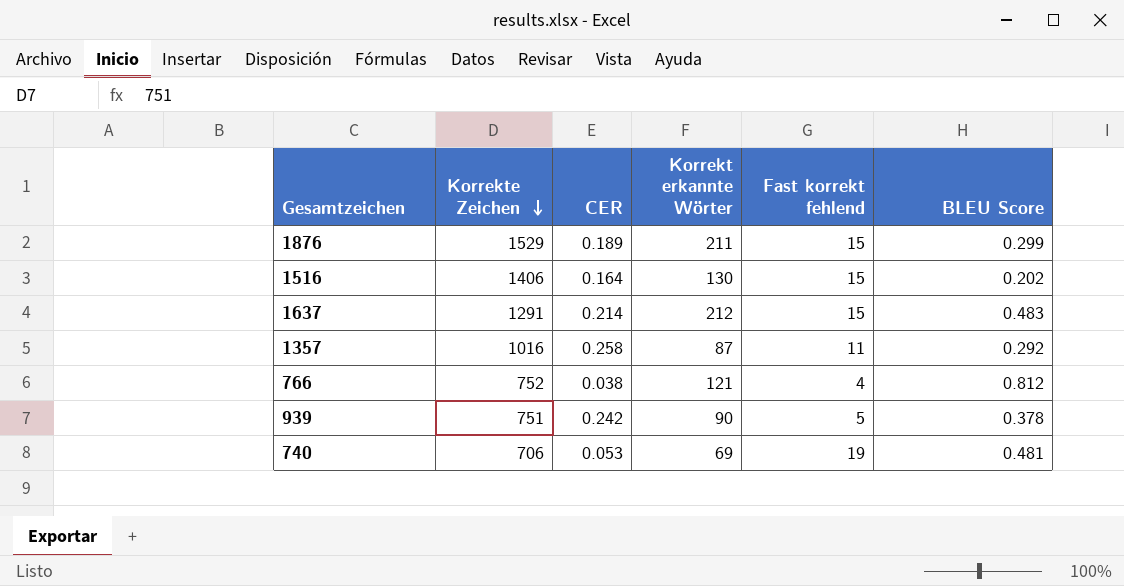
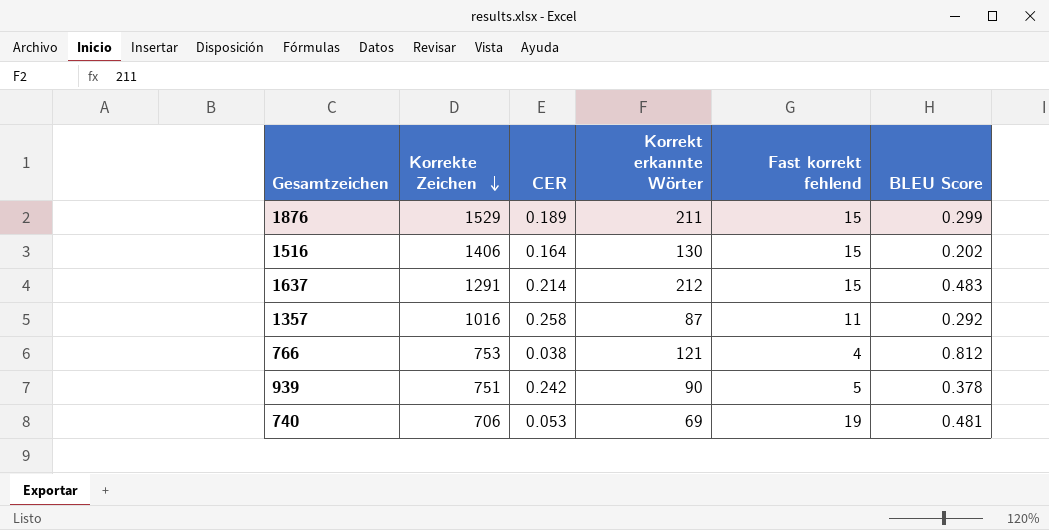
766 | Korrekte Zeichen: 752 -> 753

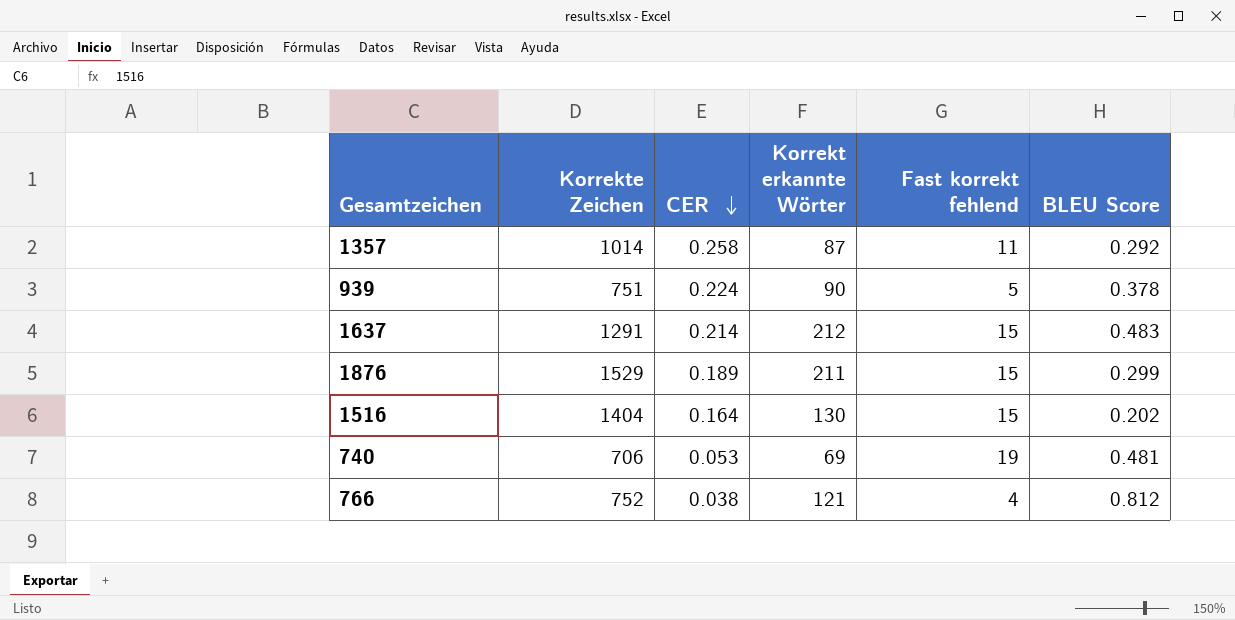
row order: Korrekte Zeichen descending -> CER descending
1357 | Korrekte Zeichen: 1016 -> 1014
939 | CER: 0.242 -> 0.224
1516 | Korrekte Zeichen: 1406 -> 1404
766 | Korrekte Zeichen: 753 -> 752

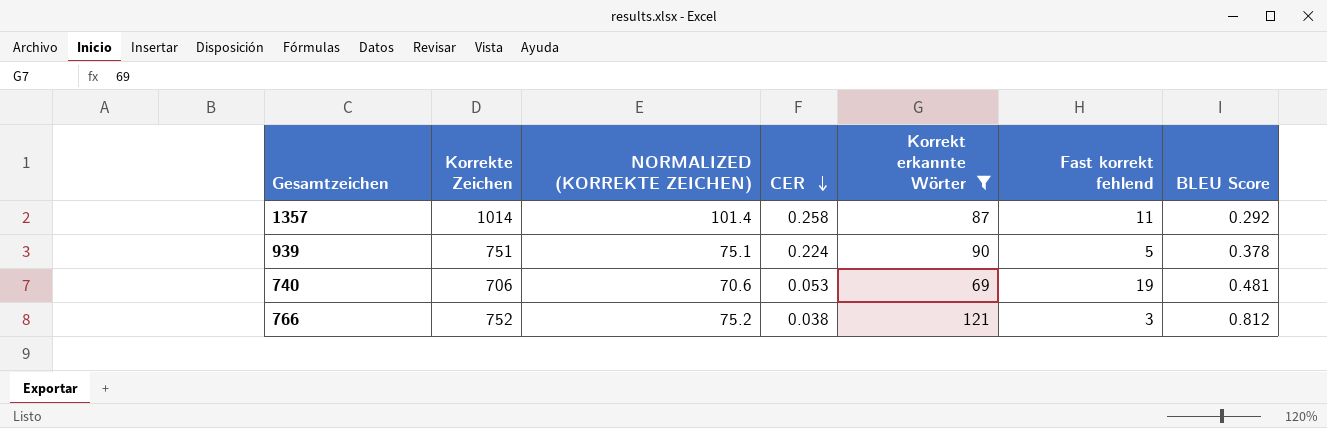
filter: none -> Korrekt erkannte Wörter <= 121
column NORMALIZED (KORREKTE ZEICHEN) | formula: none -> [Korrekte Zeichen] * 0.1
766 | Fast korrekt fehlend: 4 -> 3

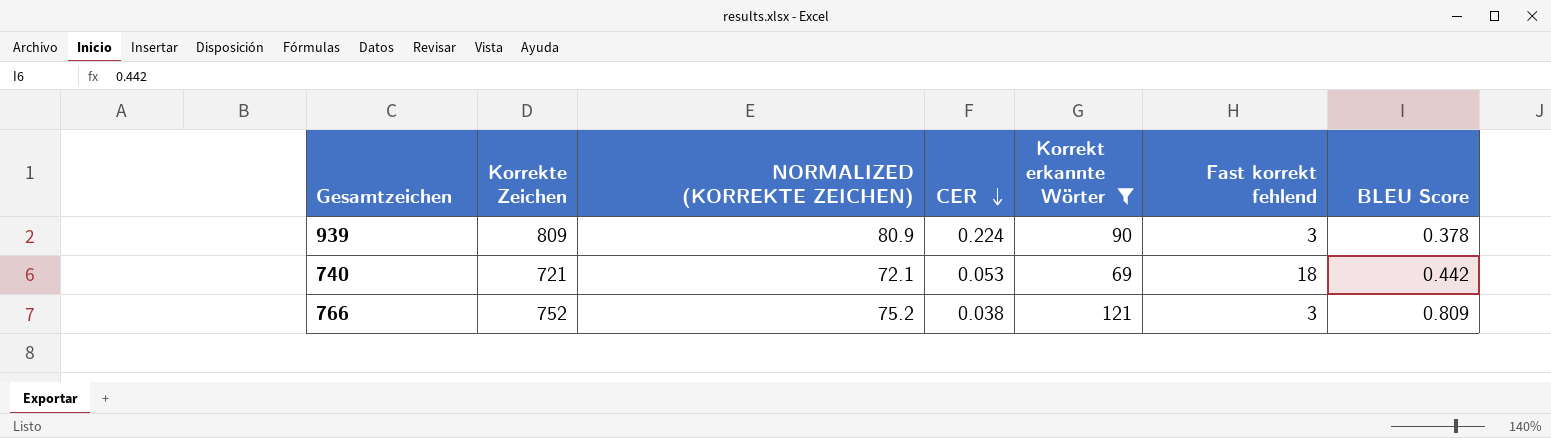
row 1357: 1014 | 101.4 | 0.258 | 87 | 11 | 0.292 -> none
939 | Korrekte Zeichen: 751 -> 809
939 | NORMALIZED (KORREKTE ZEICHEN): 75.1 -> 80.9
939 | Fast korrekt fehlend: 5 -> 3
740 | Korrekte Zeichen: 706 -> 721
740 | NORMALIZED (KORREKTE ZEICHEN): 70.6 -> 72.1
740 | Fast korrekt fehlend: 19 -> 18
740 | BLEU Score: 0.481 -> 0.442
766 | BLEU Score: 0.812 -> 0.809

